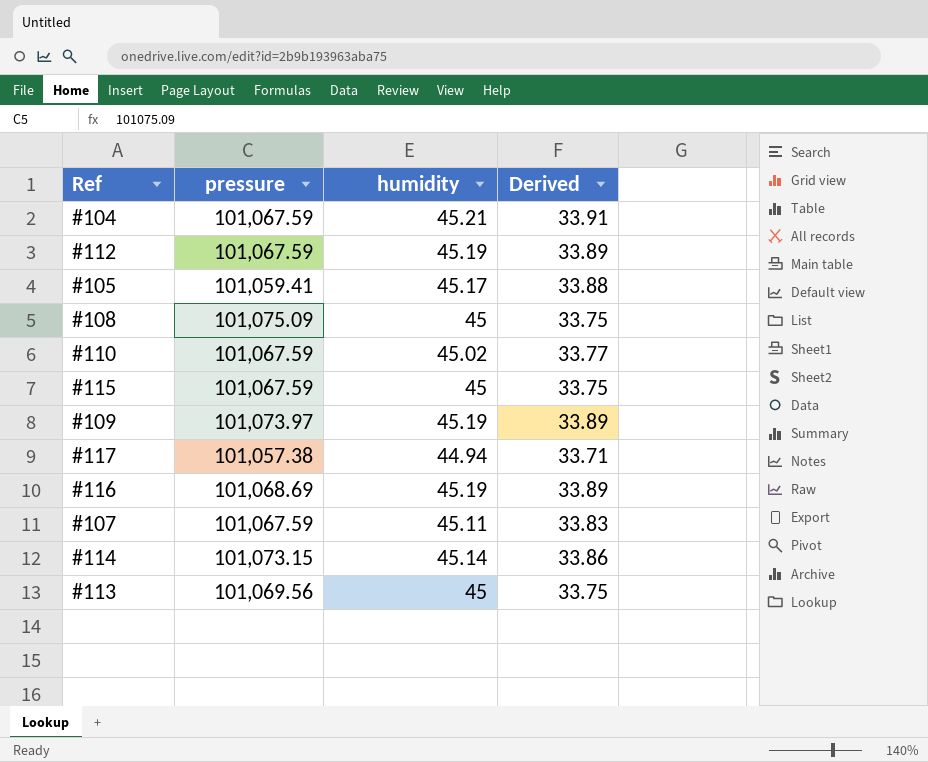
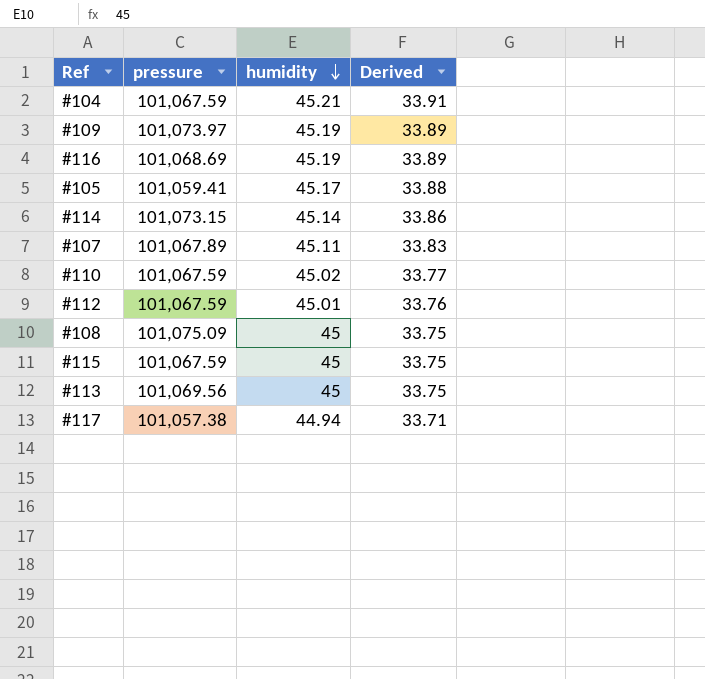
row order: none -> humidity descending
#107 | pressure: 101,067.59 -> 101,067.89
#112 | humidity: 45.19 -> 45.01
#112 | Derived: 33.89 -> 33.76

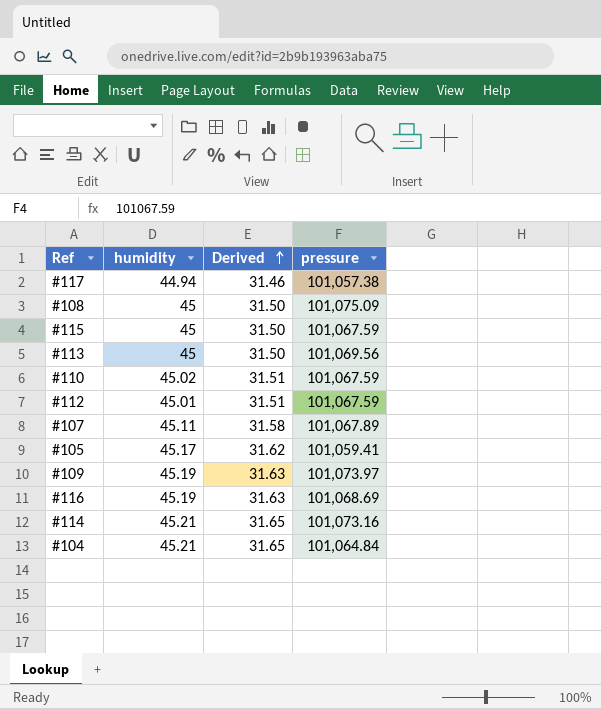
row order: humidity descending -> Derived ascending
column Derived | formula: [humidity] * 0.75 -> [humidity] * 0.7
column pressure | position: 2 -> 4
#114 | humidity: 45.14 -> 45.21
#114 | pressure: 101,073.15 -> 101,073.16
#104 | pressure: 101,067.59 -> 101,064.84

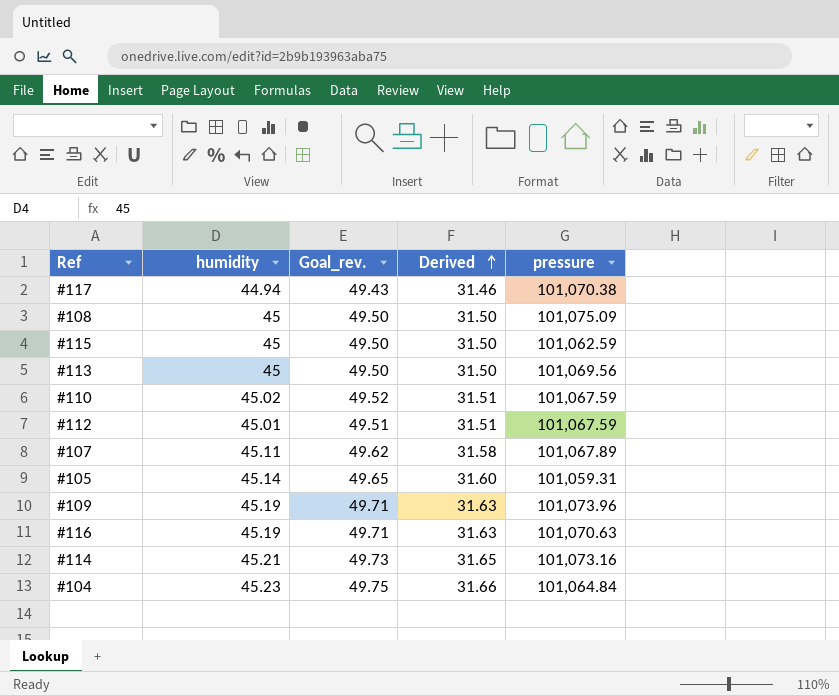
column Goal_rev. | formula: none -> [humidity] * 1.1
#117 | pressure: 101,057.38 -> 101,070.38
#115 | pressure: 101,067.59 -> 101,062.59
#105 | humidity: 45.17 -> 45.14
#105 | Derived: 31.62 -> 31.60
#105 | pressure: 101,059.41 -> 101,059.31
#109 | pressure: 101,073.97 -> 101,073.96
#116 | pressure: 101,068.69 -> 101,070.63
#104 | humidity: 45.21 -> 45.23
#104 | Derived: 31.65 -> 31.66

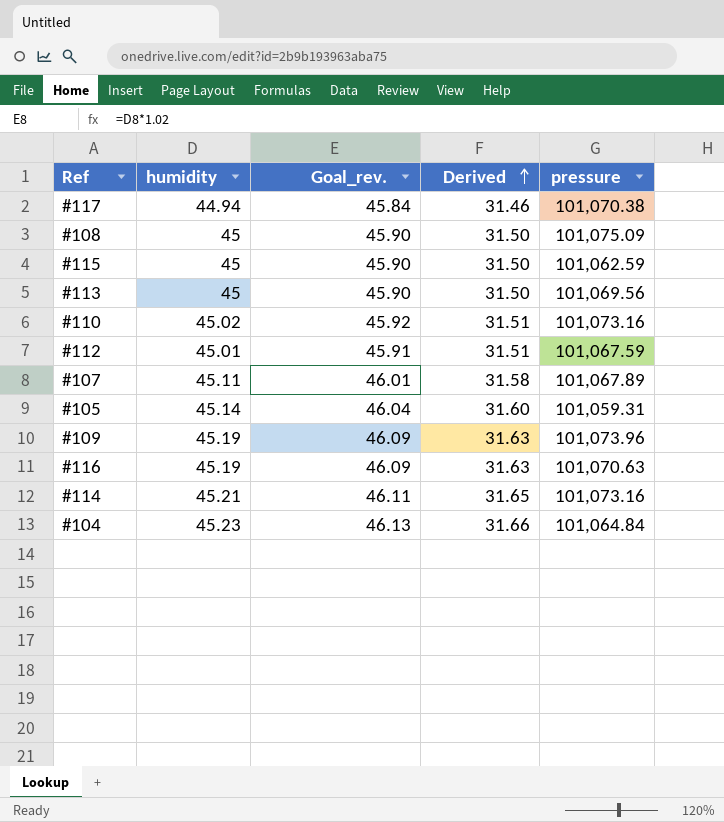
column Goal_rev. | formula: [humidity] * 1.1 -> [humidity] * 1.02
#110 | pressure: 101,067.59 -> 101,073.16

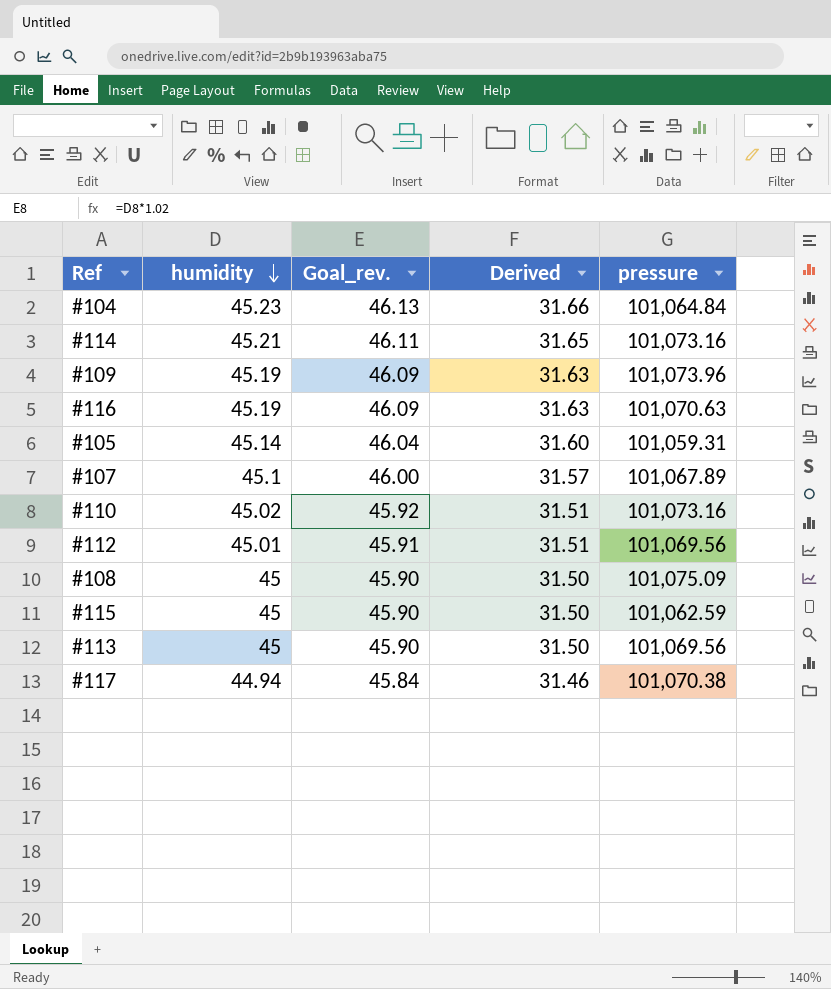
row order: Derived ascending -> humidity descending
#107 | humidity: 45.11 -> 45.1
#107 | Goal_rev.: 46.01 -> 46.00
#107 | Derived: 31.58 -> 31.57
#112 | pressure: 101,067.59 -> 101,069.56

